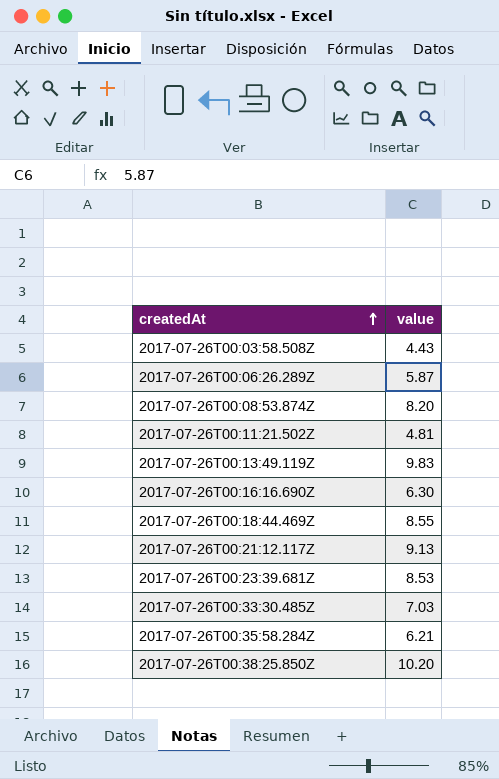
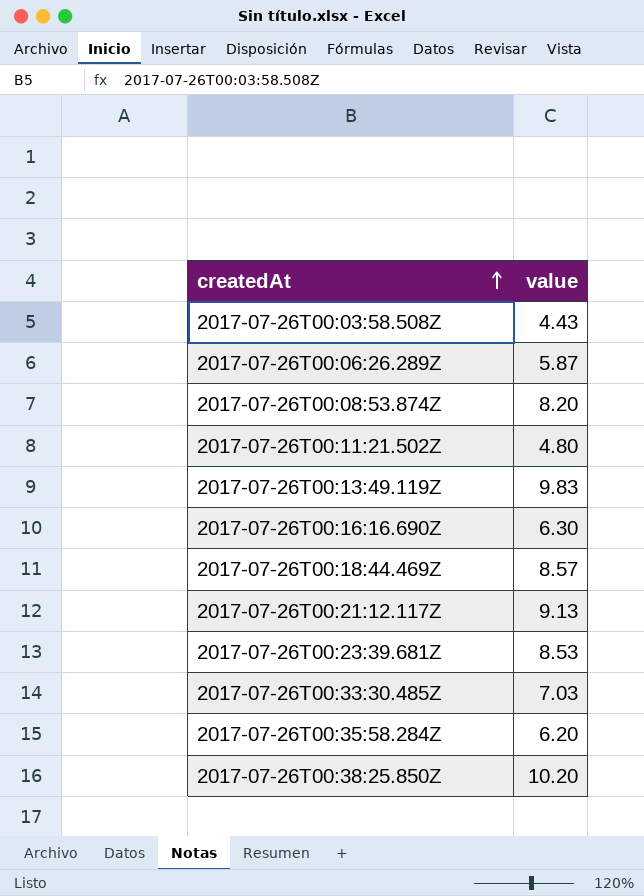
2017-07-26T00:11:21.502Z | value: 4.81 -> 4.80
2017-07-26T00:18:44.469Z | value: 8.55 -> 8.57
2017-07-26T00:35:58.284Z | value: 6.21 -> 6.20

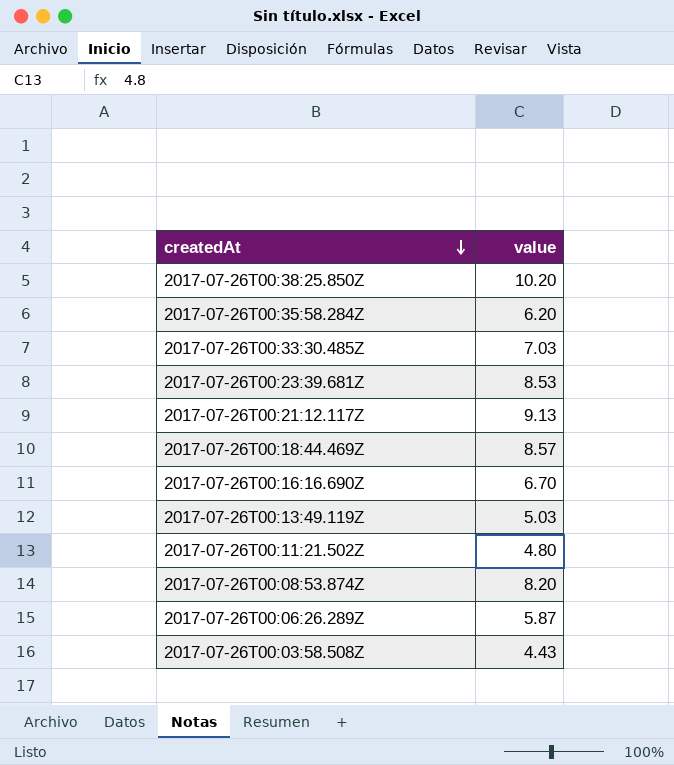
row order: createdAt ascending -> createdAt descending
2017-07-26T00:16:16.690Z | value: 6.30 -> 6.70
2017-07-26T00:13:49.119Z | value: 9.83 -> 5.03

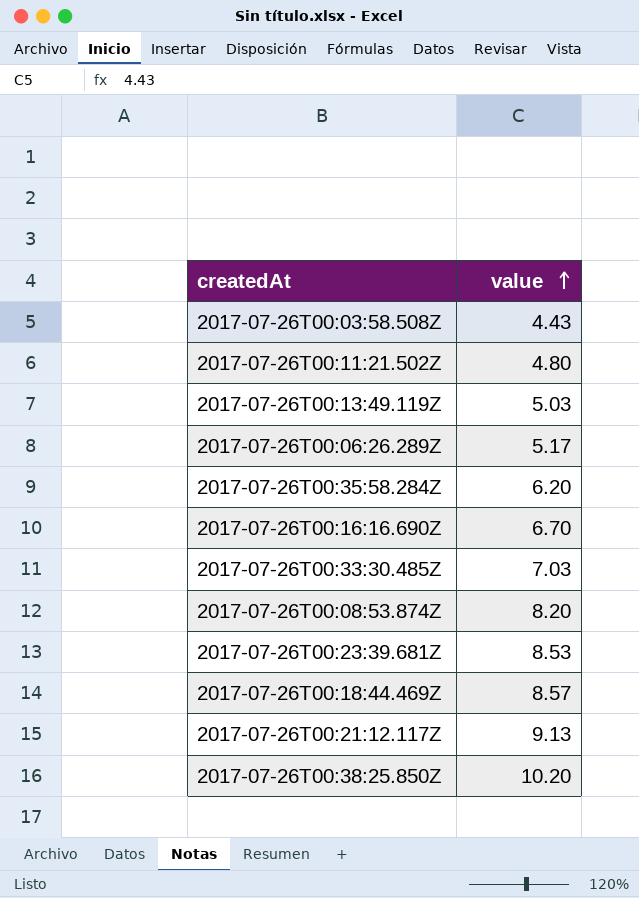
row order: createdAt descending -> value ascending
2017-07-26T00:06:26.289Z | value: 5.87 -> 5.17

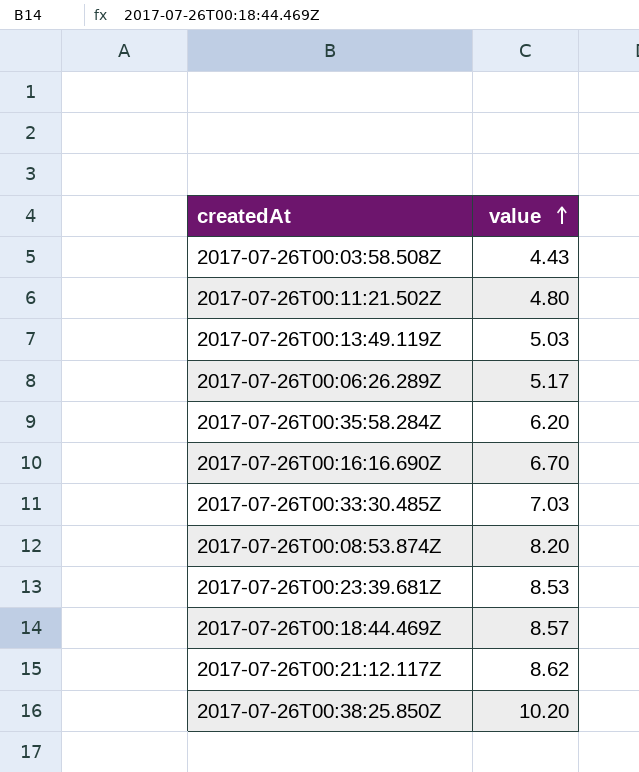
2017-07-26T00:21:12.117Z | value: 9.13 -> 8.62

